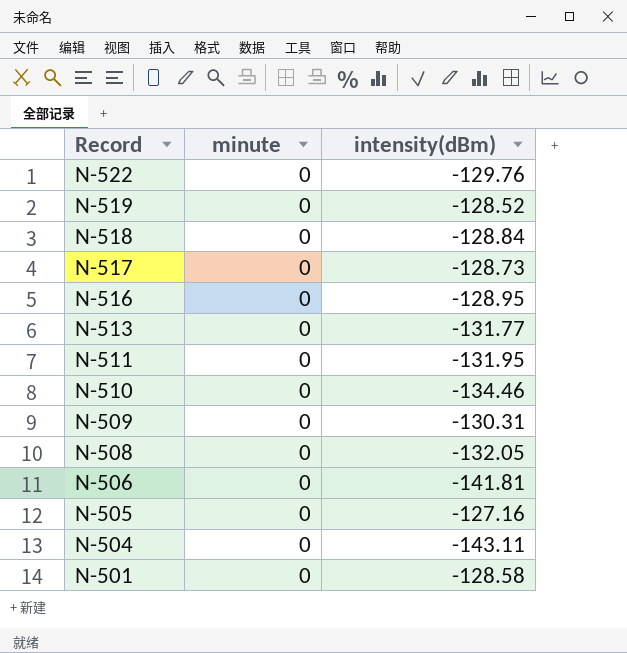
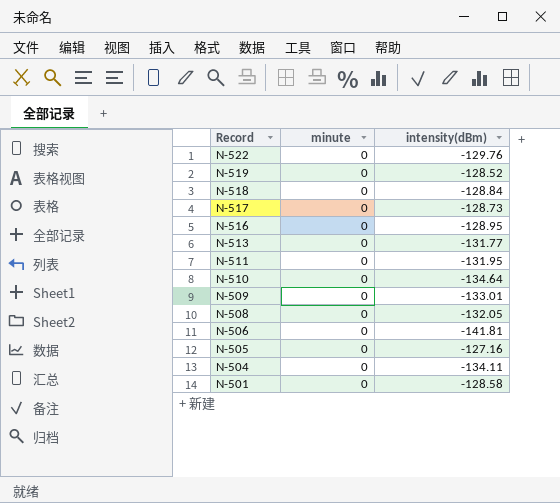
N-510 | intensity(dBm): -134.46 -> -134.64
N-509 | intensity(dBm): -130.31 -> -133.01
N-504 | intensity(dBm): -143.11 -> -134.11

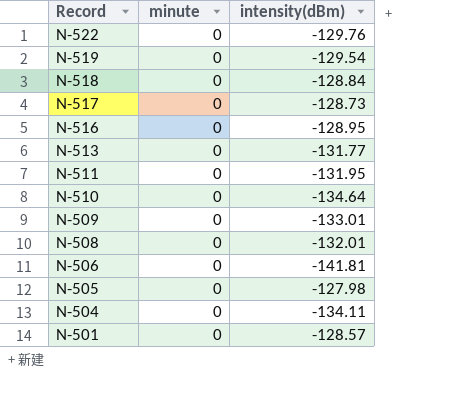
N-519 | intensity(dBm): -128.52 -> -129.54
N-508 | intensity(dBm): -132.05 -> -132.01
N-505 | intensity(dBm): -127.16 -> -127.98
N-501 | intensity(dBm): -128.58 -> -128.57

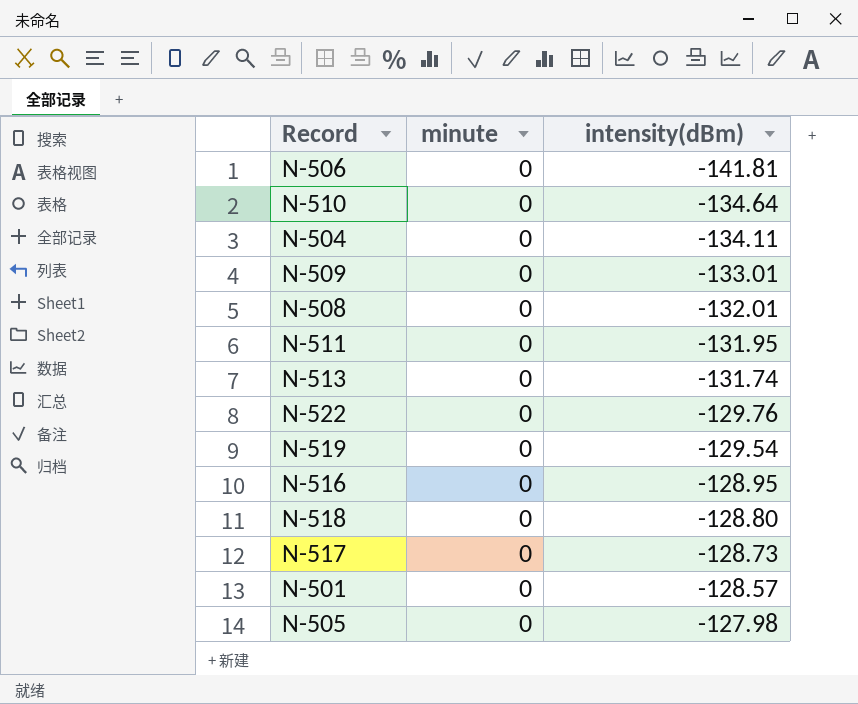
row order: Record descending -> intensity(dBm) ascending
N-513 | intensity(dBm): -131.77 -> -131.74
N-518 | intensity(dBm): -128.84 -> -128.80

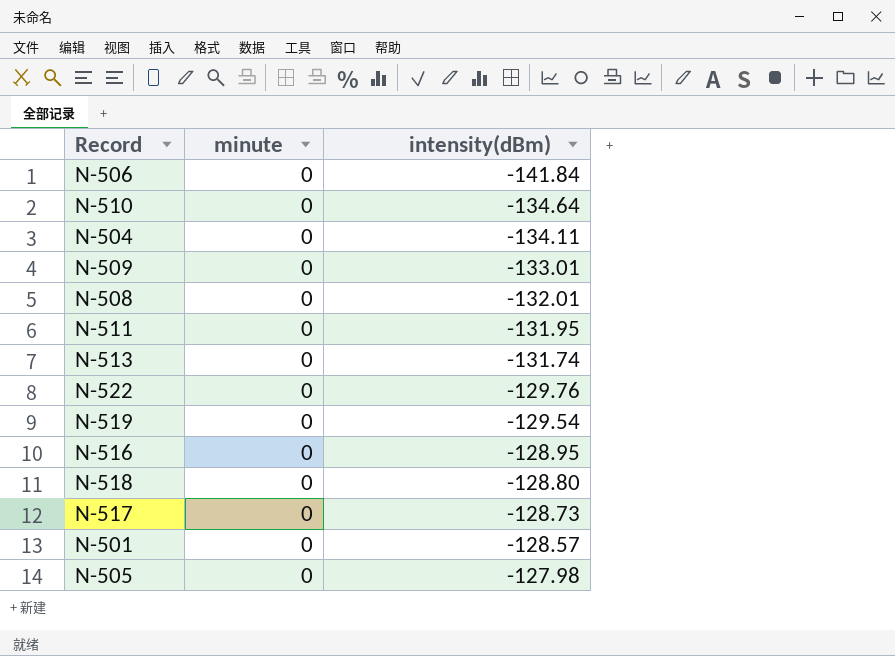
N-506 | intensity(dBm): -141.81 -> -141.84

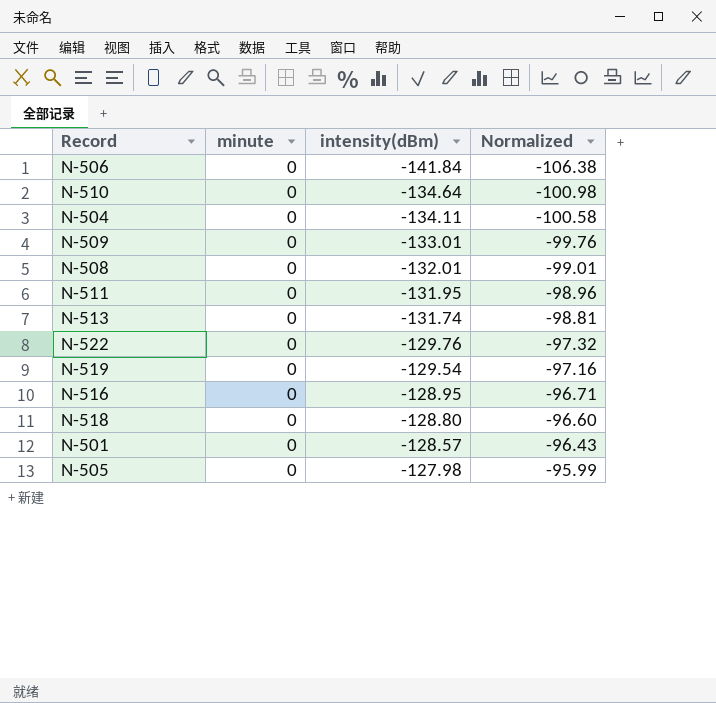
column Normalized | formula: none -> [intensity(dBm)] * 0.75
row N-517: 0 | -128.73 -> none

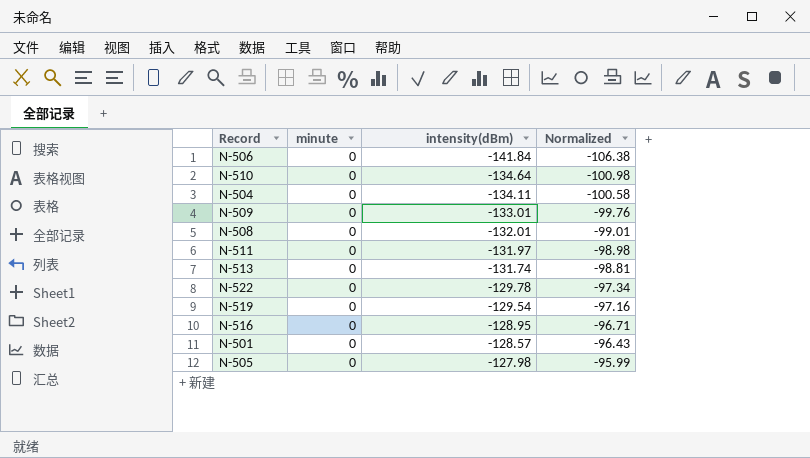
row N-518: 0 | -128.80 | -96.60 -> none
N-511 | intensity(dBm): -131.95 -> -131.97
N-511 | Normalized: -98.96 -> -98.98
N-522 | intensity(dBm): -129.76 -> -129.78
N-522 | Normalized: -97.32 -> -97.34

